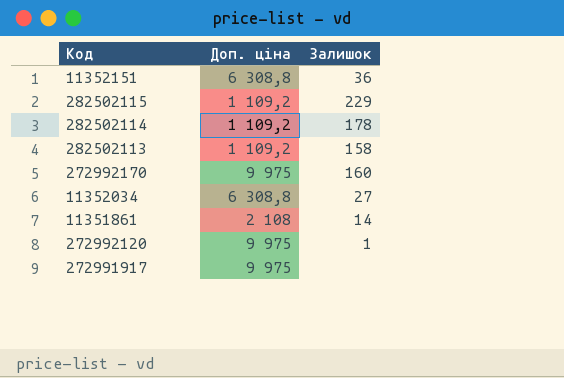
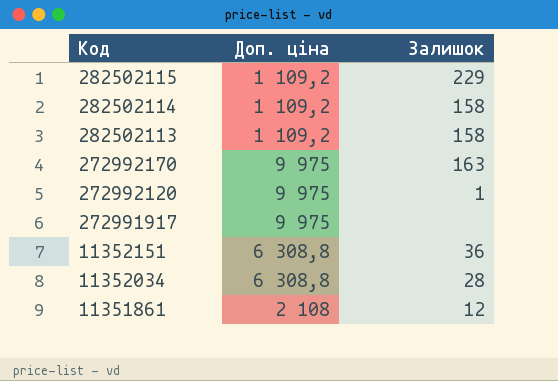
row order: none -> Код descending
282502114 | Залишок: 178 -> 158
272992170 | Залишок: 160 -> 163
11352034 | Залишок: 27 -> 28
11351861 | Залишок: 14 -> 12

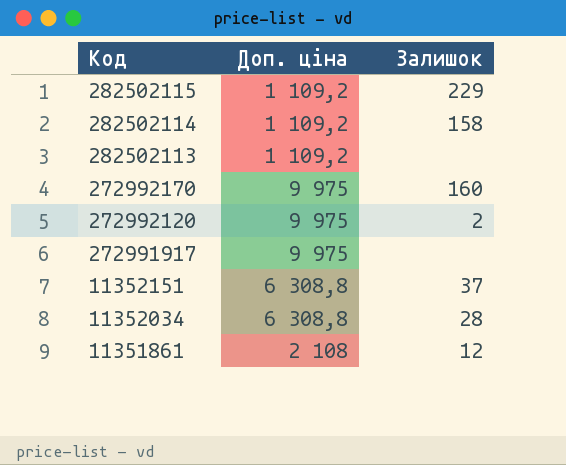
282502113 | Залишок: 158 -> none
272992170 | Залишок: 163 -> 160
272992120 | Залишок: 1 -> 2
11352151 | Залишок: 36 -> 37

